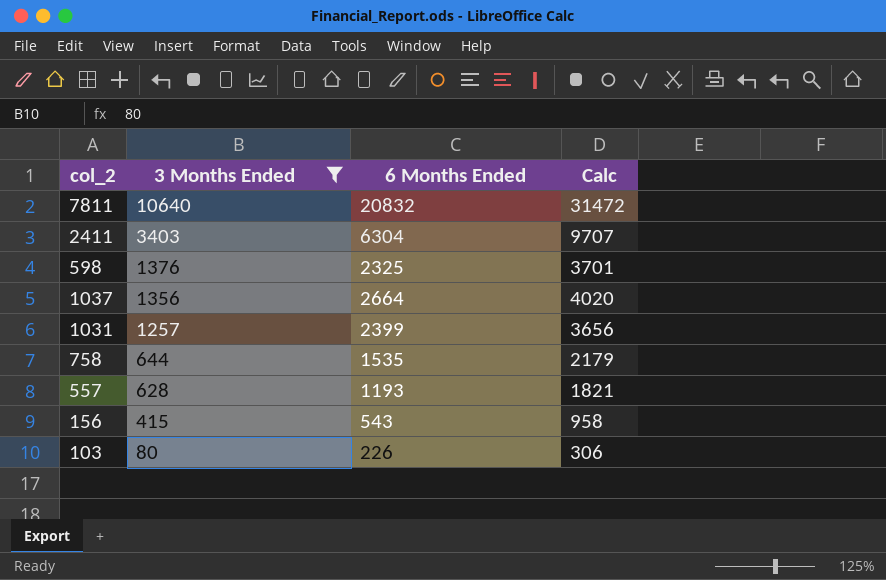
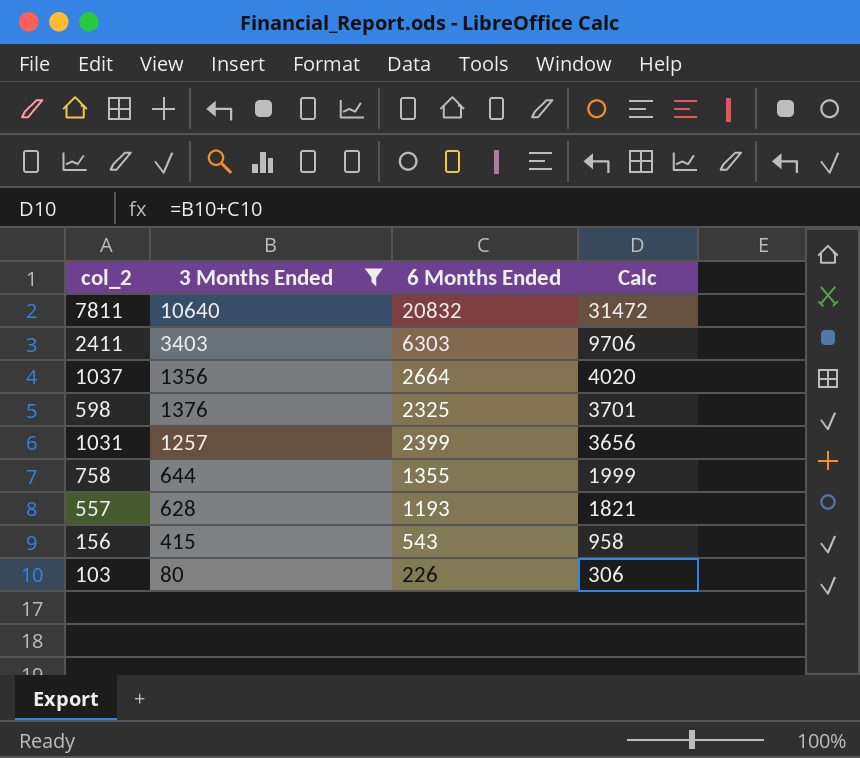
row order: 3 Months Ended descending -> Calc descending
2411 | 6 Months Ended: 6304 -> 6303
2411 | Calc: 9707 -> 9706
758 | 6 Months Ended: 1535 -> 1355
758 | Calc: 2179 -> 1999

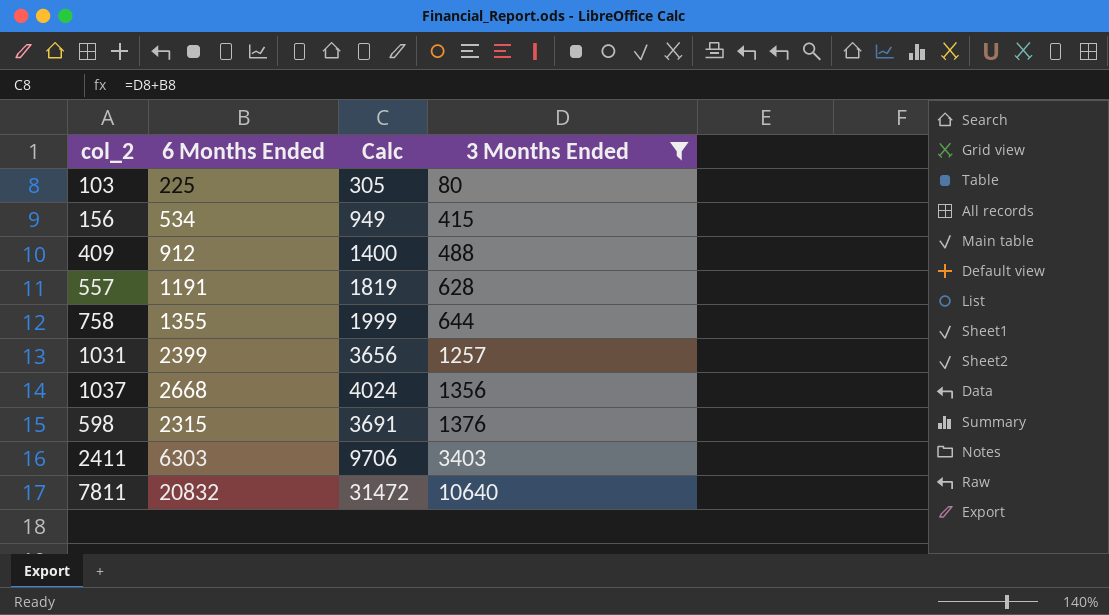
row order: Calc descending -> 3 Months Ended ascending
column 3 Months Ended | position: 2 -> 4
103 | 6 Months Ended: 226 -> 225
103 | Calc: 306 -> 305
156 | 6 Months Ended: 543 -> 534
156 | Calc: 958 -> 949
row 409: none -> 912 | 1400 | 488
557 | 6 Months Ended: 1193 -> 1191
557 | Calc: 1821 -> 1819
1037 | 6 Months Ended: 2664 -> 2668
1037 | Calc: 4020 -> 4024
598 | 6 Months Ended: 2325 -> 2315
598 | Calc: 3701 -> 3691

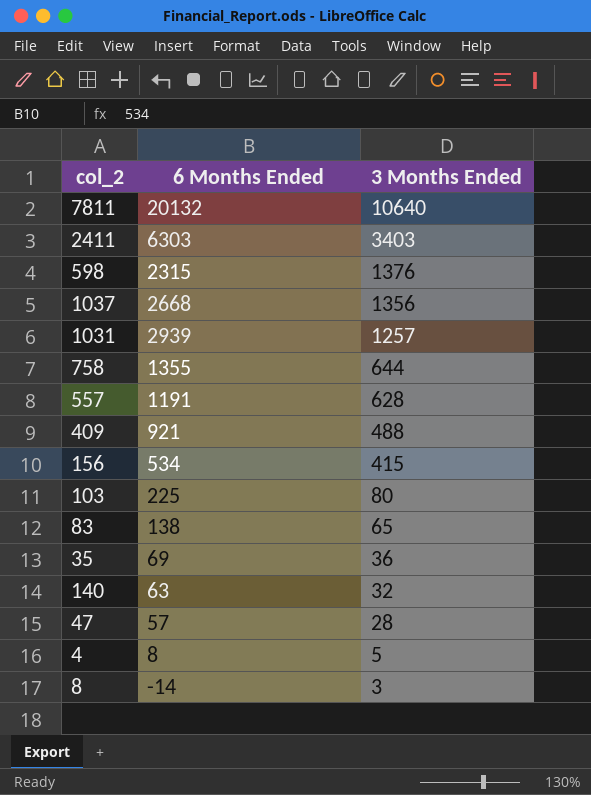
filter: 3 Months Ended >= 80 -> none
row order: 3 Months Ended ascending -> 3 Months Ended descending
column Calc | formula: [6 Months Ended] + [3 Months Ended] -> none
7811 | 6 Months Ended: 20832 -> 20132
1031 | 6 Months Ended: 2399 -> 2939
409 | 6 Months Ended: 912 -> 921

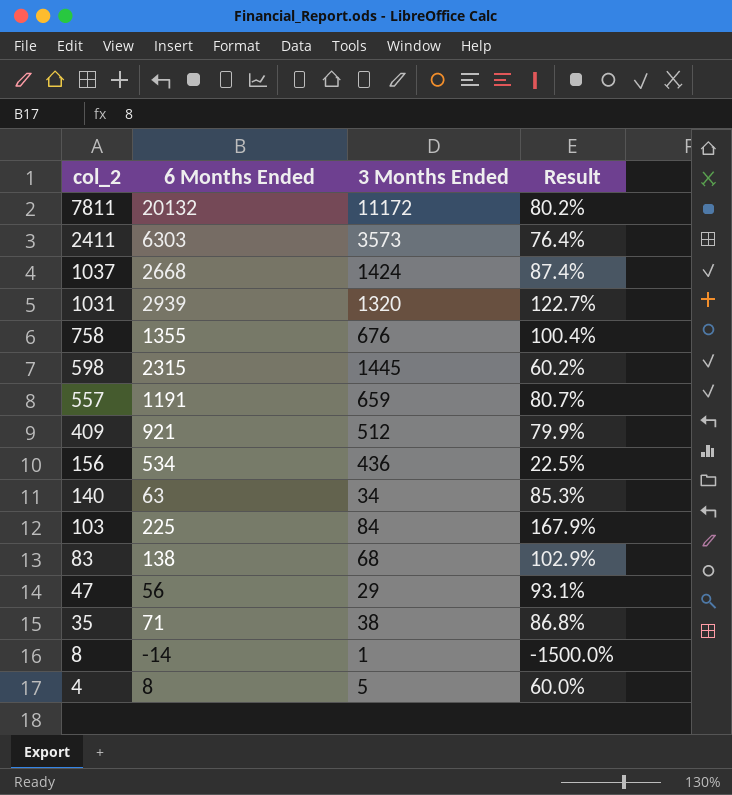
row order: 3 Months Ended descending -> col_2 descending
column Result | formula: none -> ([6 Months Ended] - [3 Months Ended]) / [3 Months Ended]
7811 | 3 Months Ended: 10640 -> 11172
2411 | 3 Months Ended: 3403 -> 3573
1037 | 3 Months Ended: 1356 -> 1424
1031 | 3 Months Ended: 1257 -> 1320
758 | 3 Months Ended: 644 -> 676
598 | 3 Months Ended: 1376 -> 1445
557 | 3 Months Ended: 628 -> 659
409 | 3 Months Ended: 488 -> 512
156 | 3 Months Ended: 415 -> 436
140 | 3 Months Ended: 32 -> 34
103 | 3 Months Ended: 80 -> 84
83 | 3 Months Ended: 65 -> 68
47 | 6 Months Ended: 57 -> 56
47 | 3 Months Ended: 28 -> 29
35 | 6 Months Ended: 69 -> 71
35 | 3 Months Ended: 36 -> 38
8 | 3 Months Ended: 3 -> 1

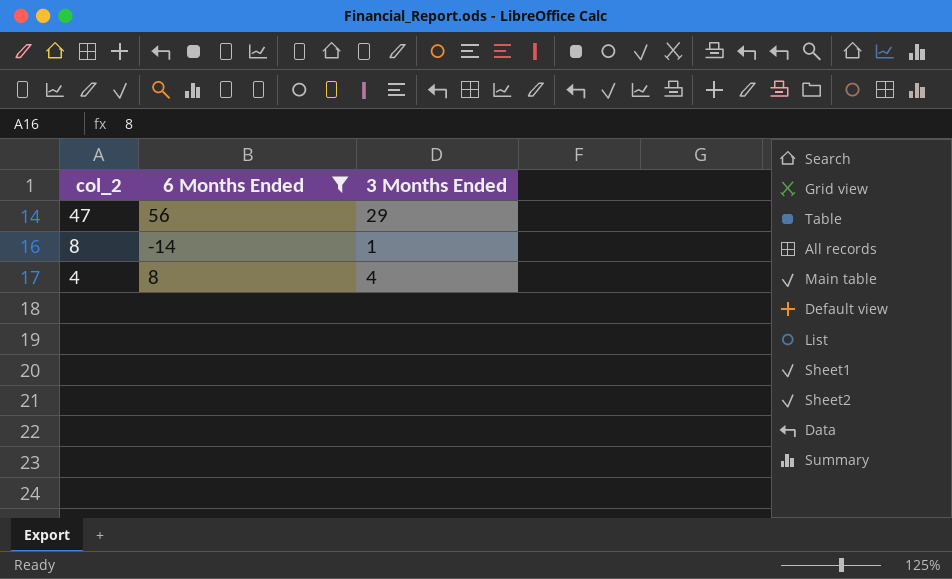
filter: none -> 6 Months Ended <= 56
column Result | formula: ([6 Months Ended] - [3 Months Ended]) / [3 Months Ended] -> none
4 | 3 Months Ended: 5 -> 4

